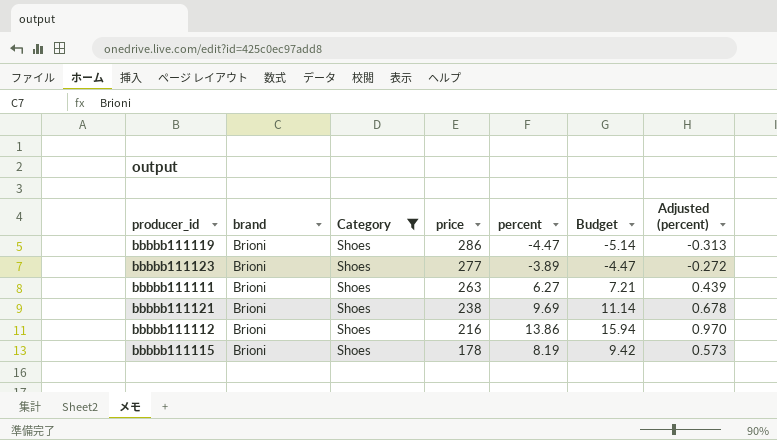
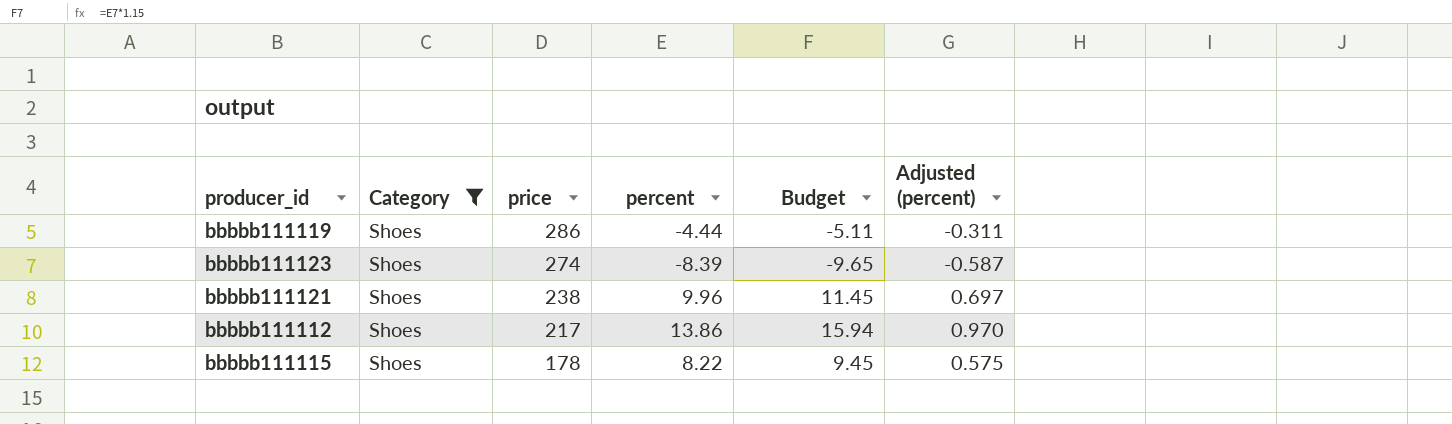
column brand | position: 2 -> none
row bbbbb111111: Brioni | Shoes | 263 | 6.27 | 7.21 | 0.439 -> none
bbbbb111119 | percent: -4.47 -> -4.44
bbbbb111119 | Budget: -5.14 -> -5.11
bbbbb111119 | Adjusted (percent): -0.313 -> -0.311
bbbbb111123 | price: 277 -> 274
bbbbb111123 | percent: -3.89 -> -8.39
bbbbb111123 | Budget: -4.47 -> -9.65
bbbbb111123 | Adjusted (percent): -0.272 -> -0.587
bbbbb111121 | percent: 9.69 -> 9.96
bbbbb111121 | Budget: 11.14 -> 11.45
bbbbb111121 | Adjusted (percent): 0.678 -> 0.697
bbbbb111112 | price: 216 -> 217
bbbbb111115 | percent: 8.19 -> 8.22
bbbbb111115 | Budget: 9.42 -> 9.45
bbbbb111115 | Adjusted (percent): 0.573 -> 0.575

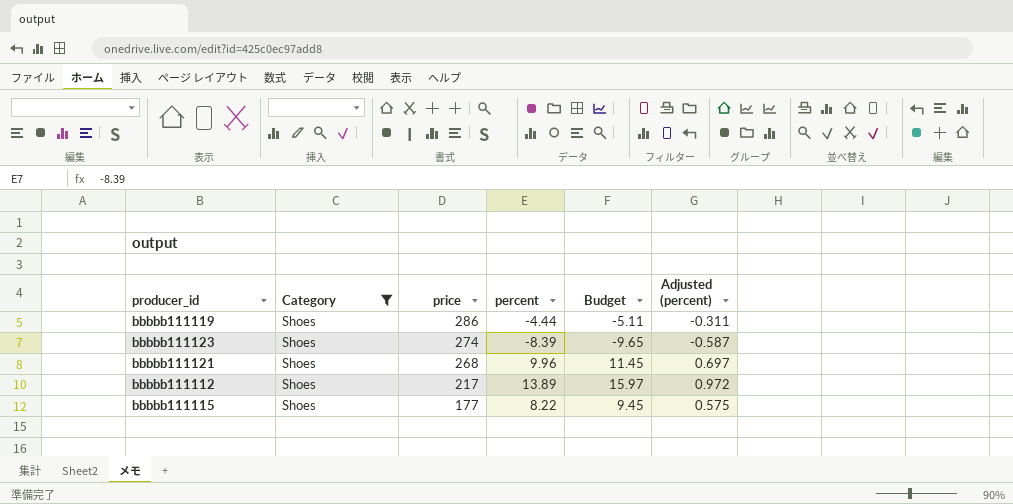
bbbbb111121 | price: 238 -> 268
bbbbb111112 | percent: 13.86 -> 13.89
bbbbb111112 | Budget: 15.94 -> 15.97
bbbbb111112 | Adjusted (percent): 0.970 -> 0.972
bbbbb111115 | price: 178 -> 177

